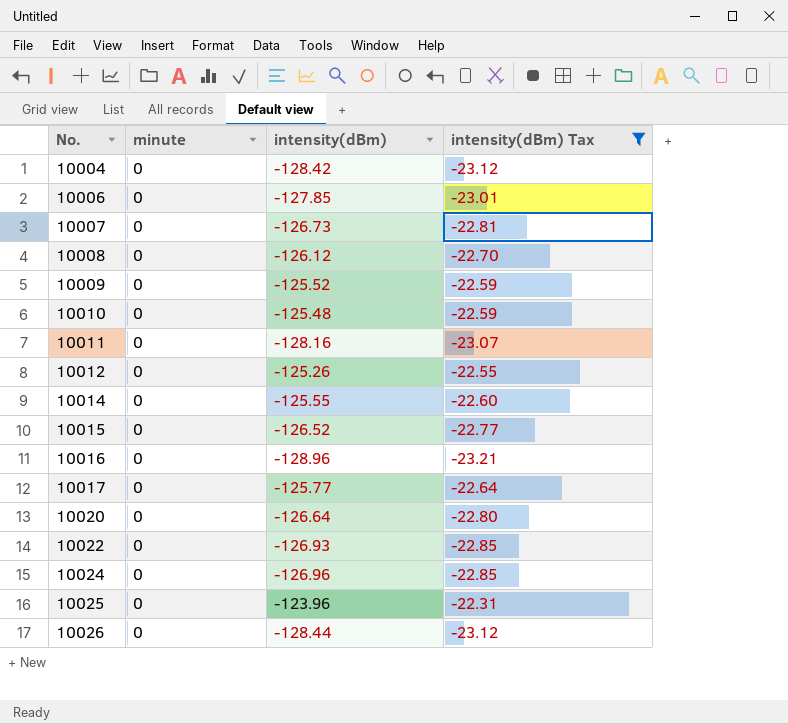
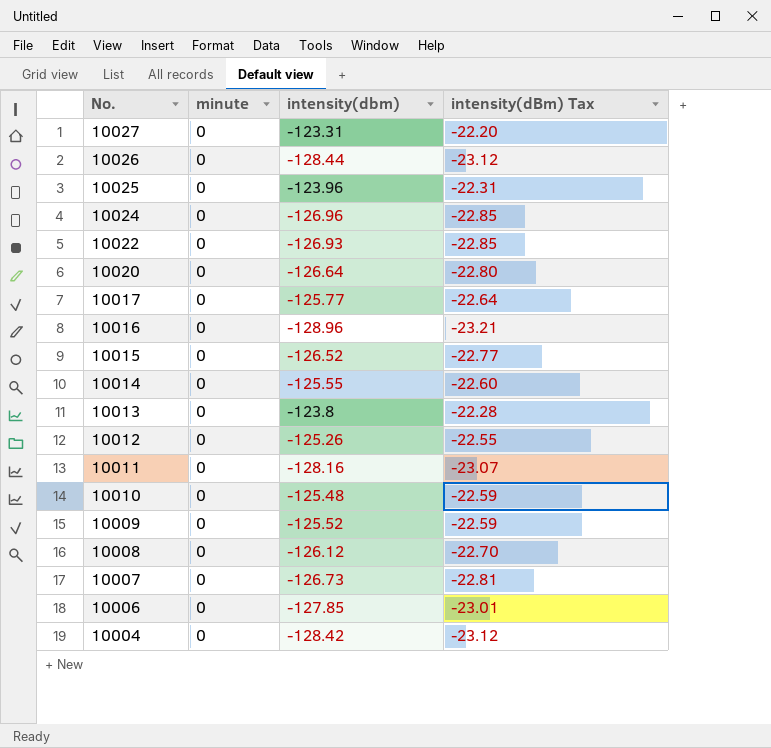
filter: intensity(dBm) Tax <= -22.31 -> none
row order: No. ascending -> No. descending
column name: intensity(dBm) -> intensity(dbm)

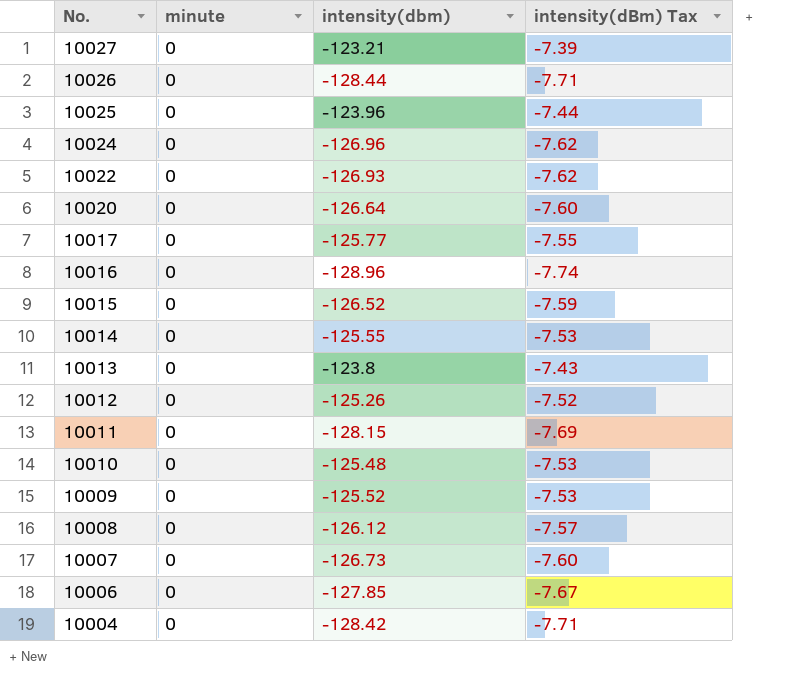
column intensity(dBm) Tax | formula: [intensity(dbm)] * 0.18 -> [intensity(dbm)] * 0.06
10027 | intensity(dbm): -123.31 -> -123.21
10011 | intensity(dbm): -128.16 -> -128.15

